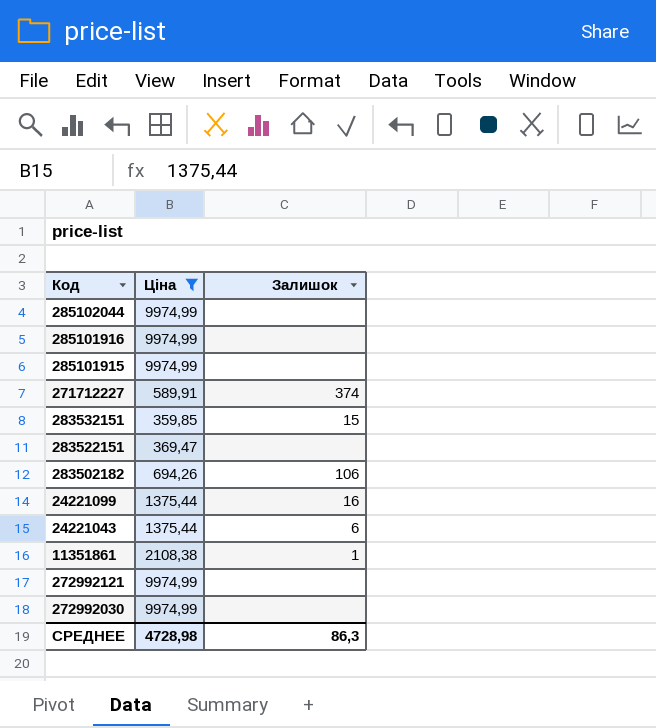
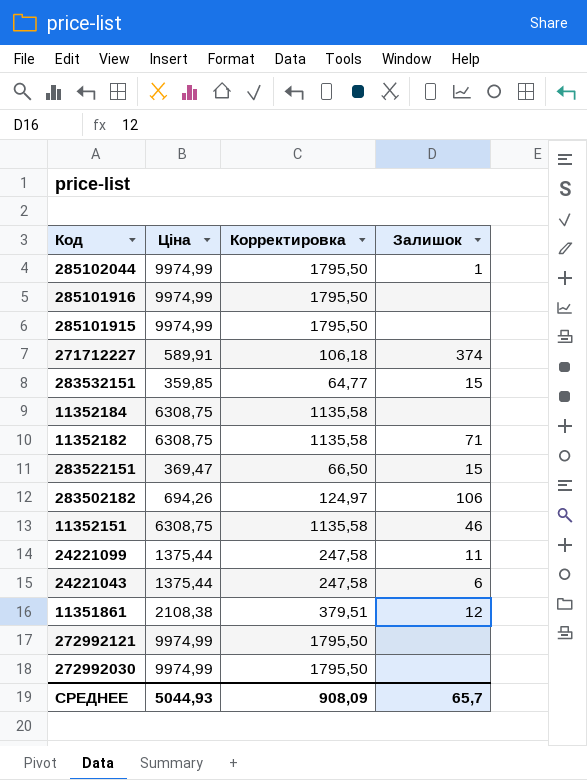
filter: Ціна != 6308,75 -> none
column Корректировка | formula: none -> [Ціна] * 0,18
285102044 | Залишок: none -> 1
283522151 | Залишок: none -> 15
24221099 | Залишок: 16 -> 11
11351861 | Залишок: 1 -> 12
СРЕДНЕЕ | Ціна: 4728,98 -> 5044,93
СРЕДНЕЕ | Залишок: 86,3 -> 65,7

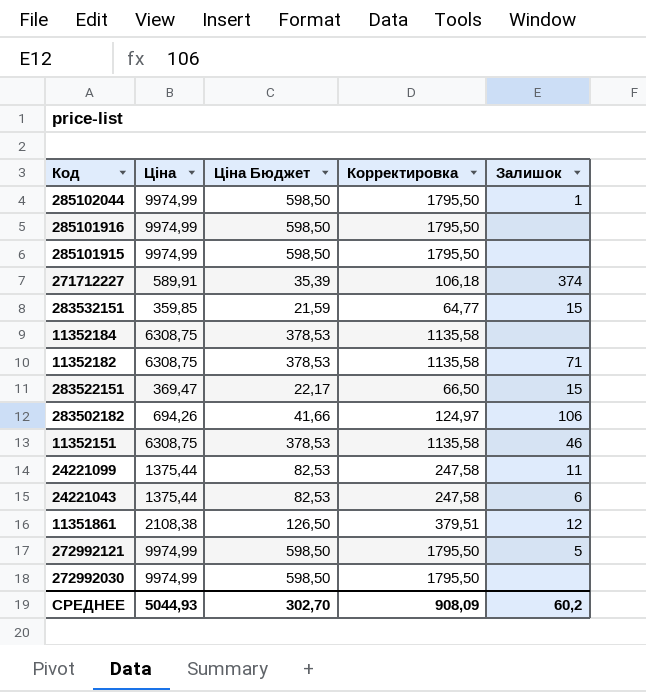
column Ціна Бюджет | formula: none -> [Ціна] * 0,06
272992121 | Залишок: none -> 5
СРЕДНЕЕ | Залишок: 65,7 -> 60,2

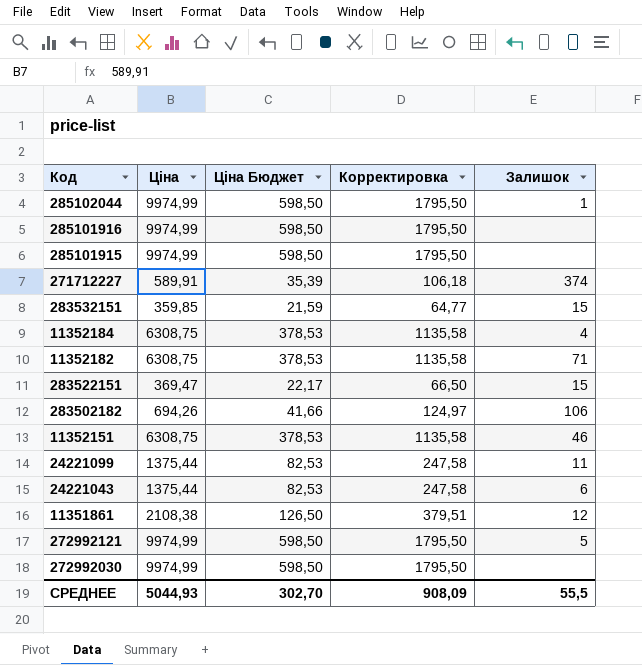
11352184 | Залишок: none -> 4
СРЕДНЕЕ | Залишок: 60,2 -> 55,5

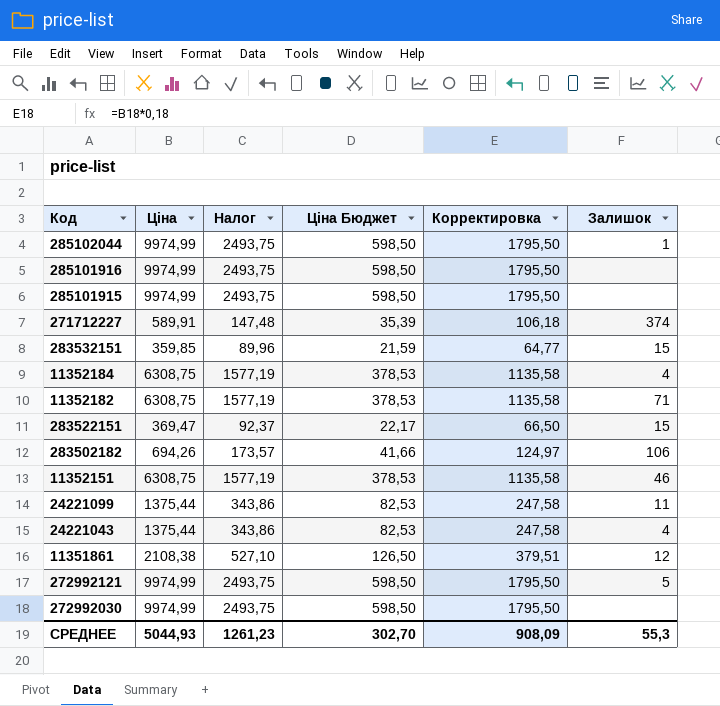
column Налог | formula: none -> [Ціна] * 0,25
24221043 | Залишок: 6 -> 4
СРЕДНЕЕ | Залишок: 55,5 -> 55,3

